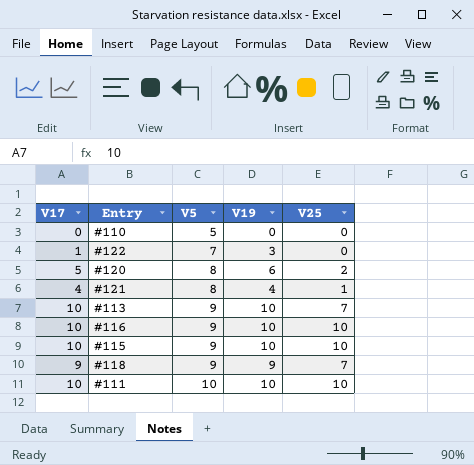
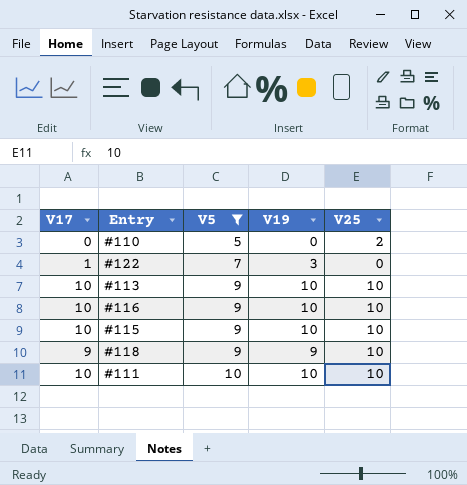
filter: none -> V5 != 8
#110 | V25: 0 -> 2
#113 | V25: 7 -> 10
#118 | V25: 7 -> 10

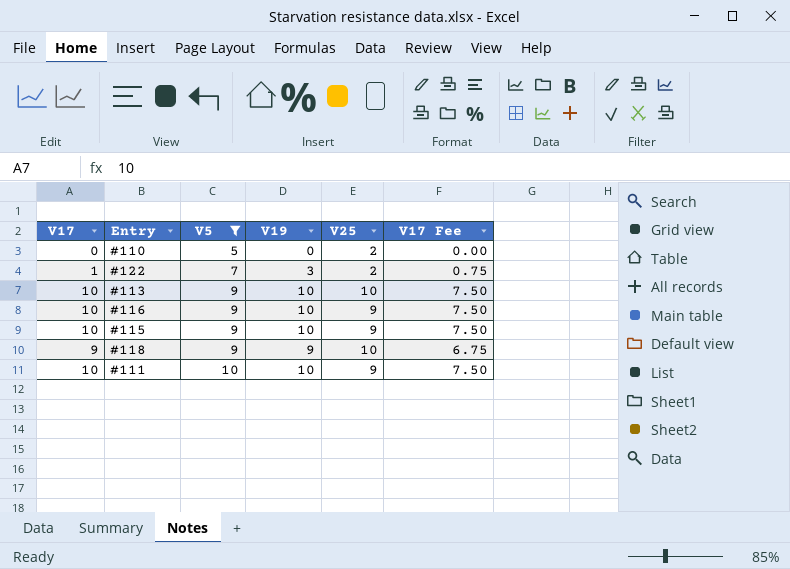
column V17 Fee | formula: none -> [V17] * 0.75
#122 | V25: 0 -> 2
#116 | V25: 10 -> 9
#115 | V25: 10 -> 9
#111 | V25: 10 -> 9

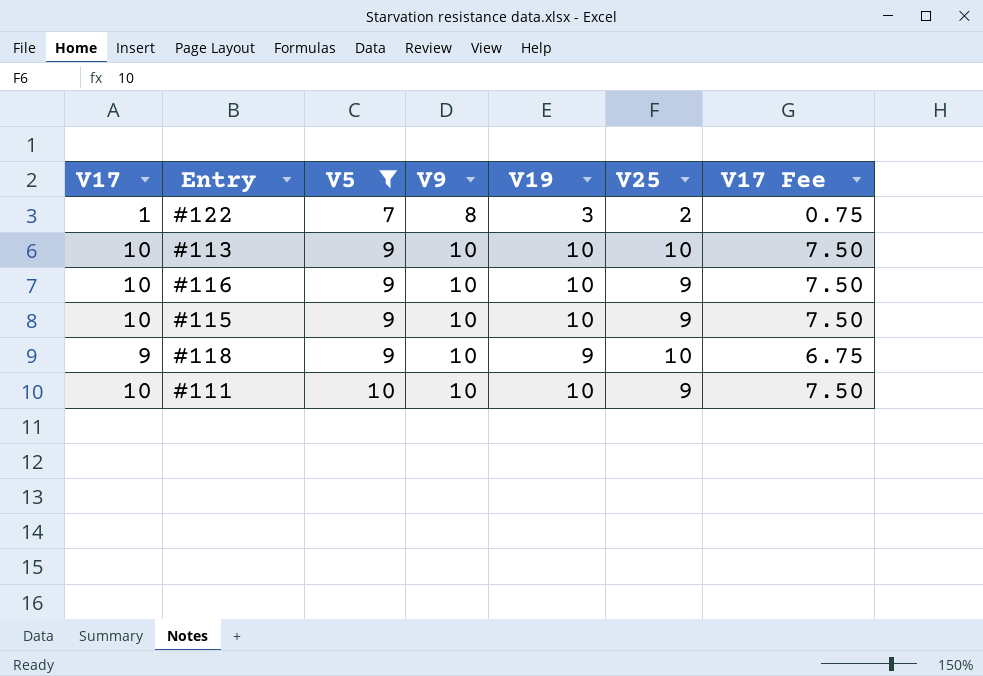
column V9 | position: none -> 4
row #110: 0 | 5 | 0 | 2 | 0.00 -> none

